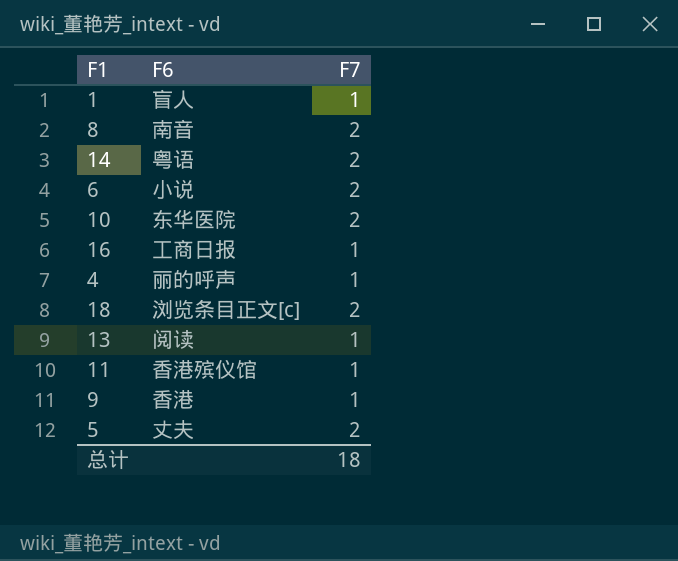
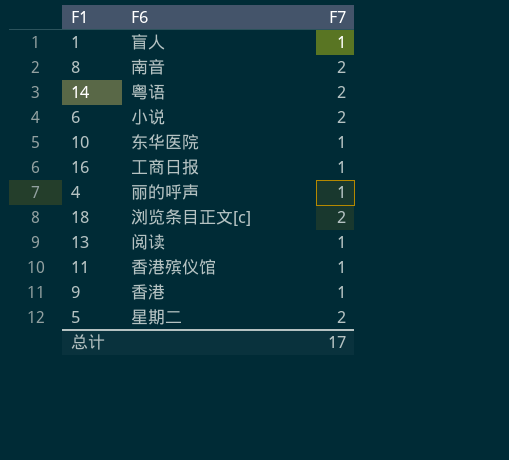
10 | F7: 2 -> 1
5 | F6: 丈夫 -> 星期二
总计 | F7: 18 -> 17

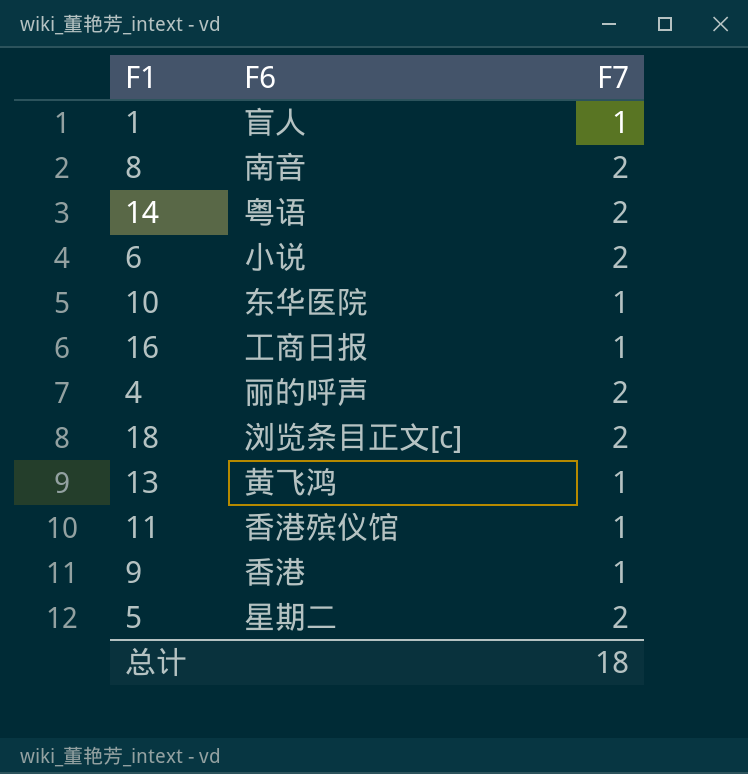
4 | F7: 1 -> 2
13 | F6: 阅读 -> 黄飞鸿
总计 | F7: 17 -> 18

